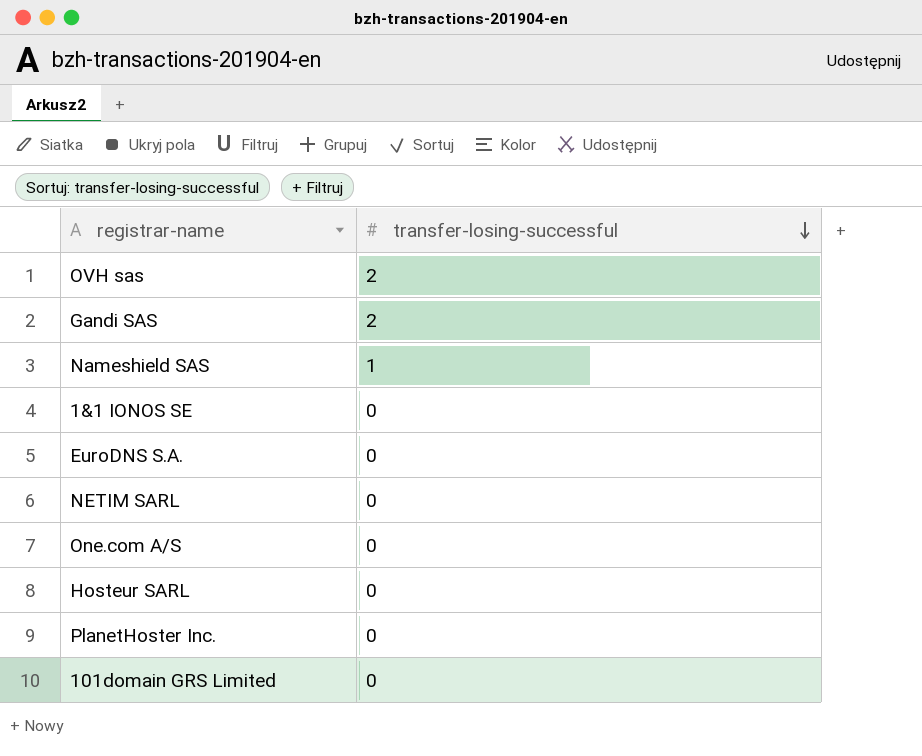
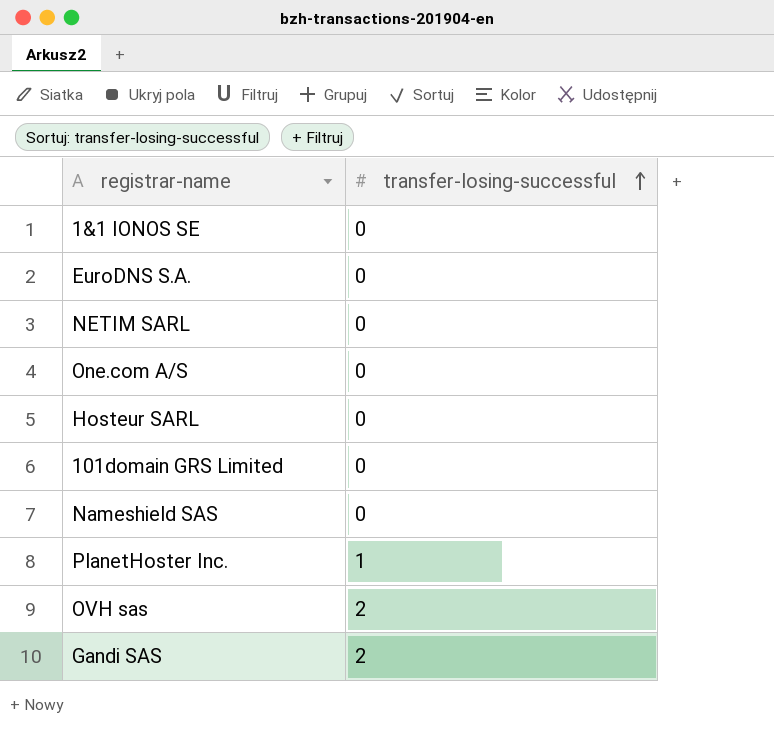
row order: transfer-losing-successful descending -> transfer-losing-successful ascending
Nameshield SAS | transfer-losing-successful: 1 -> 0
PlanetHoster Inc. | transfer-losing-successful: 0 -> 1

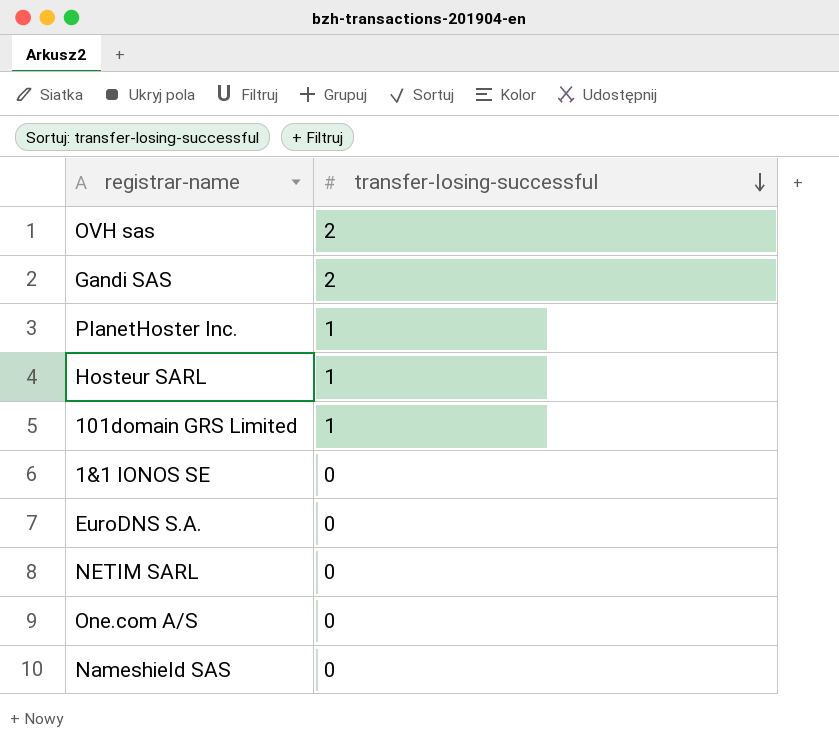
row order: transfer-losing-successful ascending -> transfer-losing-successful descending
Hosteur SARL | transfer-losing-successful: 0 -> 1
101domain GRS Limited | transfer-losing-successful: 0 -> 1

